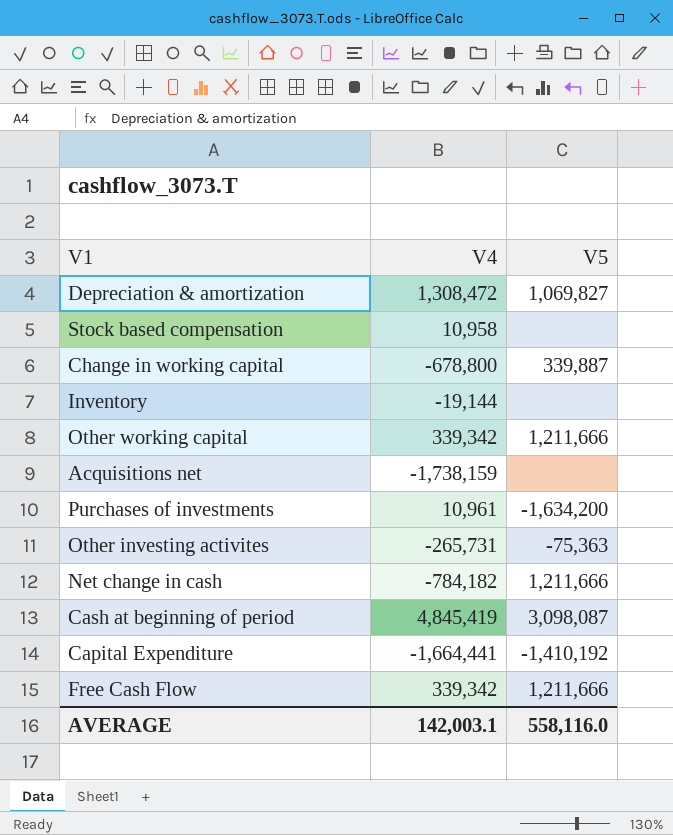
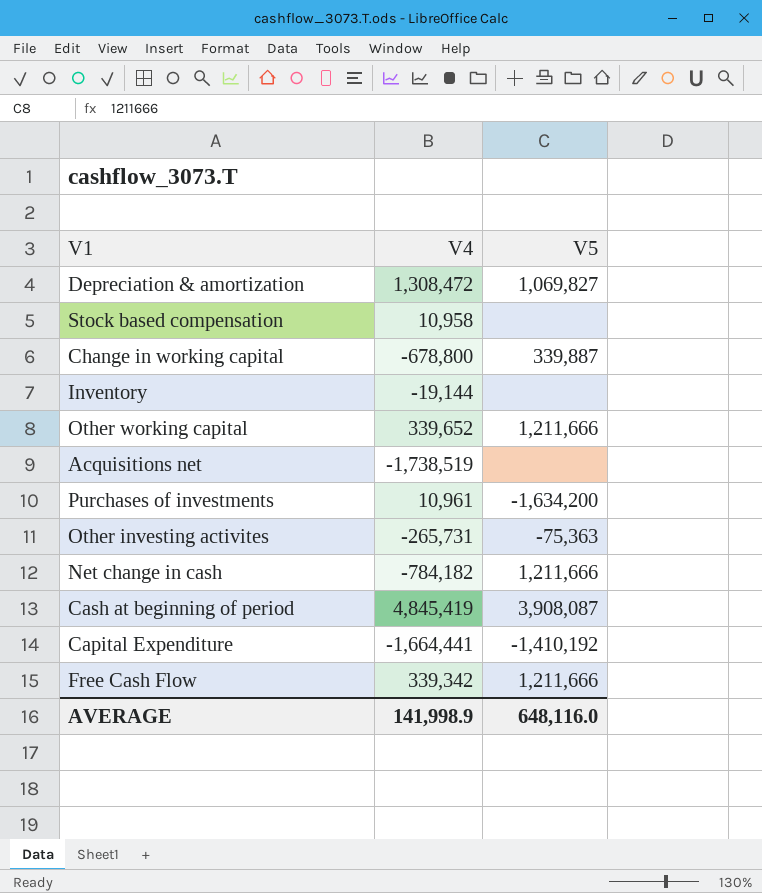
Other working capital | V4: 339,342 -> 339,652
Acquisitions net | V4: -1,738,159 -> -1,738,519
Cash at beginning of period | V5: 3,098,087 -> 3,908,087
AVERAGE | V4: 142,003.1 -> 141,998.9
AVERAGE | V5: 558,116.0 -> 648,116.0

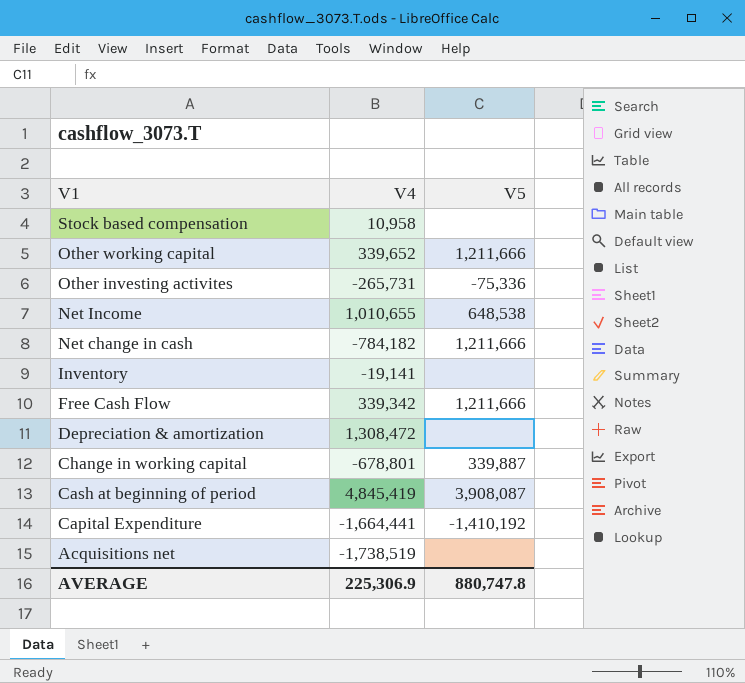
row order: none -> V1 descending
row Purchases of investments: 10,961 | -1,634,200 -> none
Other investing activites | V5: -75,363 -> -75,336
row Net Income: none -> 1,010,655 | 648,538
Inventory | V4: -19,144 -> -19,141
Depreciation & amortization | V5: 1,069,827 -> none
Change in working capital | V4: -678,800 -> -678,801
AVERAGE | V4: 141,998.9 -> 225,306.9
AVERAGE | V5: 648,116.0 -> 880,747.8

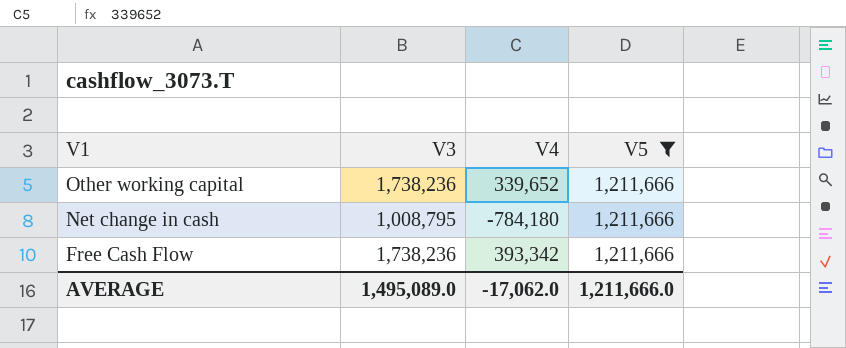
filter: none -> V5 = 1,211,666
column V3 | position: none -> 2
Net change in cash | V4: -784,182 -> -784,180
Free Cash Flow | V4: 339,342 -> 393,342
AVERAGE | V4: 225,306.9 -> -17,062.0
AVERAGE | V5: 880,747.8 -> 1,211,666.0

